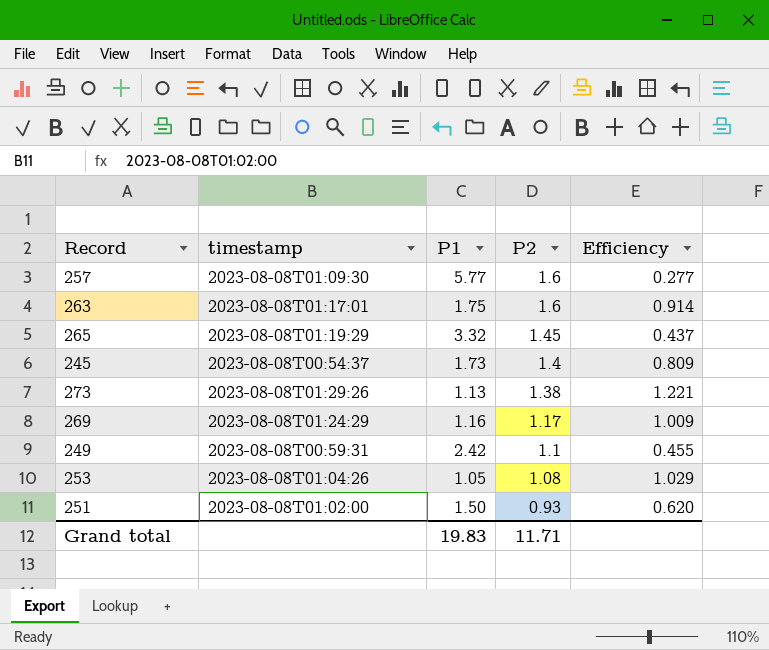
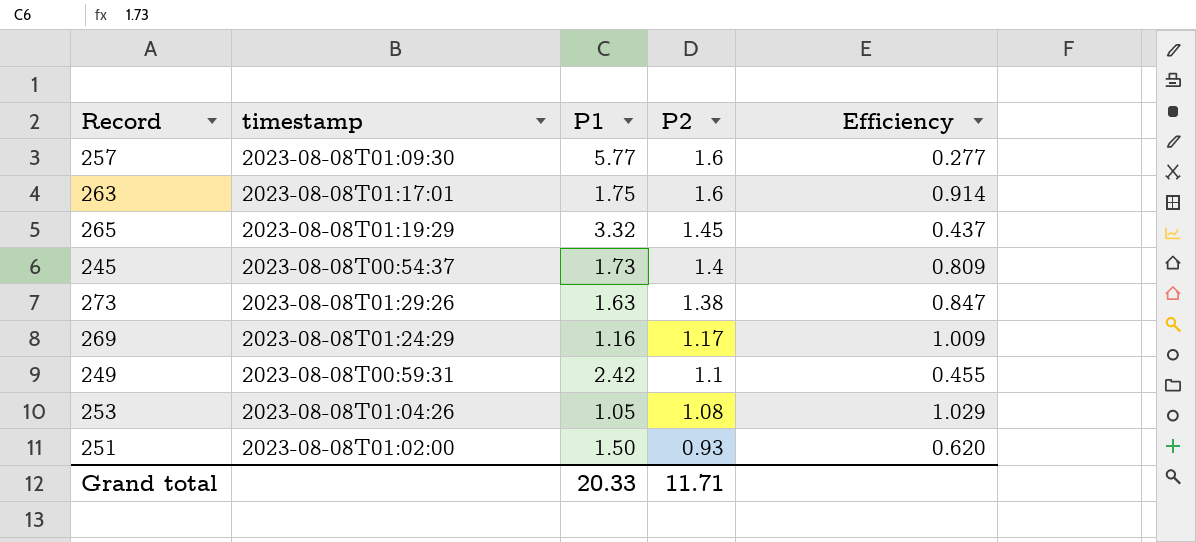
273 | P1: 1.13 -> 1.63
273 | Efficiency: 1.221 -> 0.847
Grand total | P1: 19.83 -> 20.33

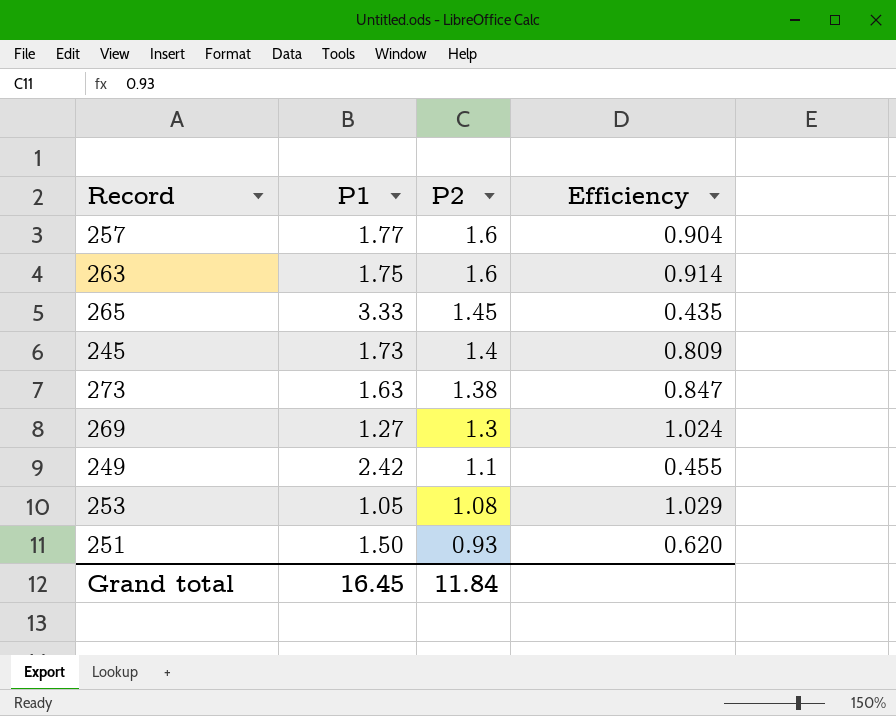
column timestamp | position: 2 -> none
257 | P1: 5.77 -> 1.77
257 | Efficiency: 0.277 -> 0.904
265 | P1: 3.32 -> 3.33
265 | Efficiency: 0.437 -> 0.435
269 | P1: 1.16 -> 1.27
269 | P2: 1.17 -> 1.3
269 | Efficiency: 1.009 -> 1.024
Grand total | P1: 20.33 -> 16.45
Grand total | P2: 11.71 -> 11.84

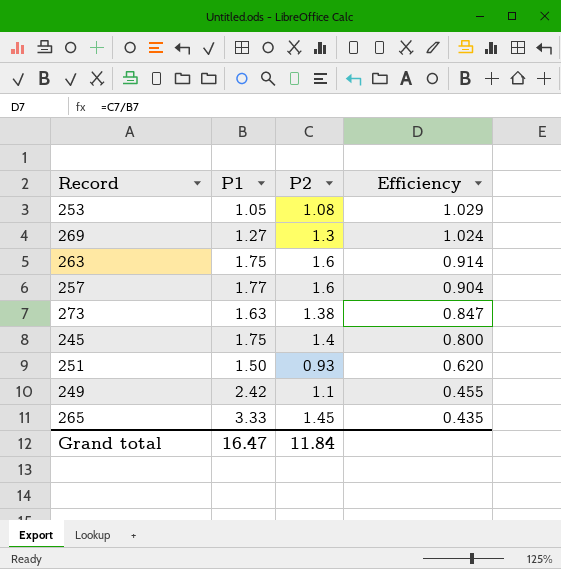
row order: P2 descending -> Efficiency descending
245 | P1: 1.73 -> 1.75
245 | Efficiency: 0.809 -> 0.800
Grand total | P1: 16.45 -> 16.47

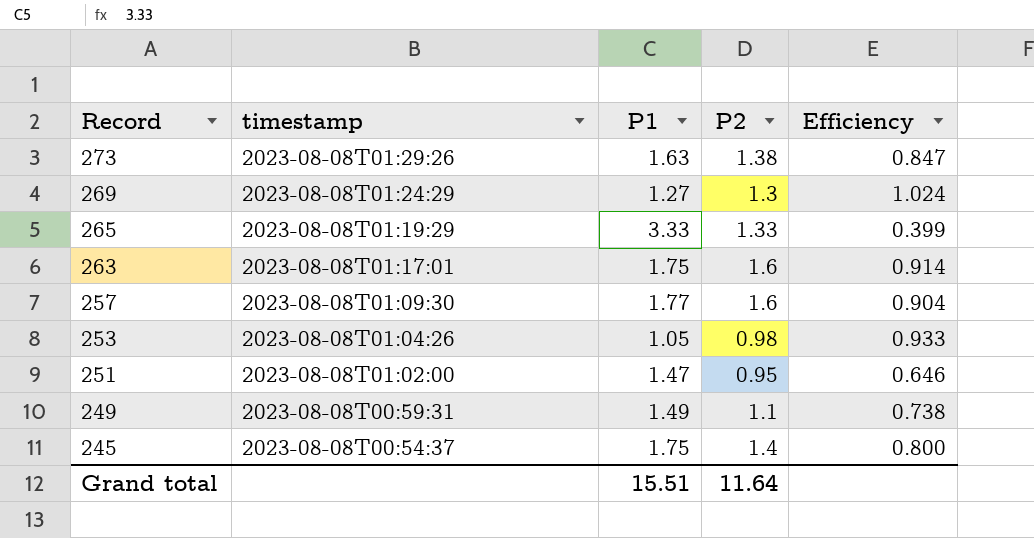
row order: Efficiency descending -> Record descending
column timestamp | position: none -> 2
265 | P2: 1.45 -> 1.33
265 | Efficiency: 0.435 -> 0.399
253 | P2: 1.08 -> 0.98
253 | Efficiency: 1.029 -> 0.933
251 | P1: 1.50 -> 1.47
251 | P2: 0.93 -> 0.95
251 | Efficiency: 0.620 -> 0.646
249 | P1: 2.42 -> 1.49
249 | Efficiency: 0.455 -> 0.738
Grand total | P1: 16.47 -> 15.51
Grand total | P2: 11.84 -> 11.64

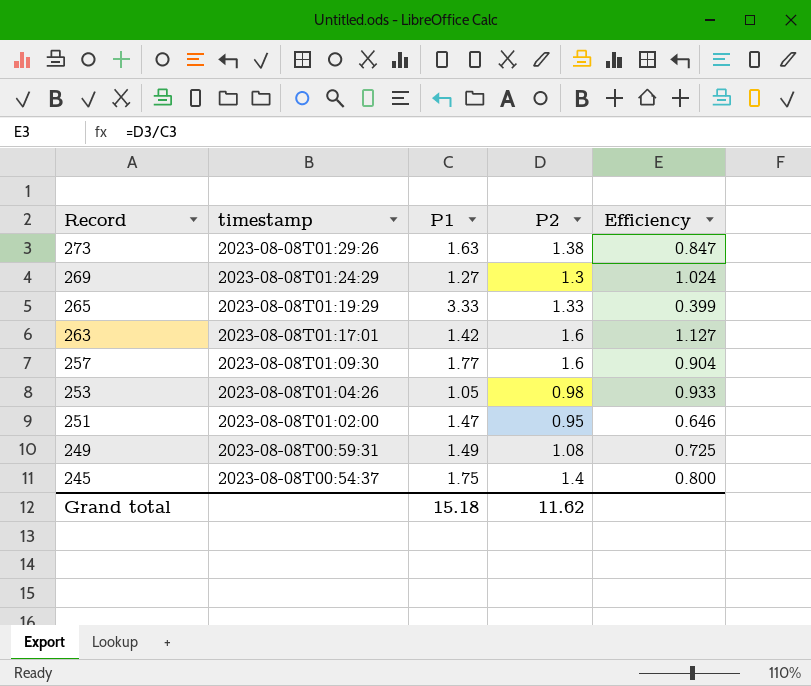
263 | P1: 1.75 -> 1.42
263 | Efficiency: 0.914 -> 1.127
249 | P2: 1.1 -> 1.08
249 | Efficiency: 0.738 -> 0.725
Grand total | P1: 15.51 -> 15.18
Grand total | P2: 11.64 -> 11.62

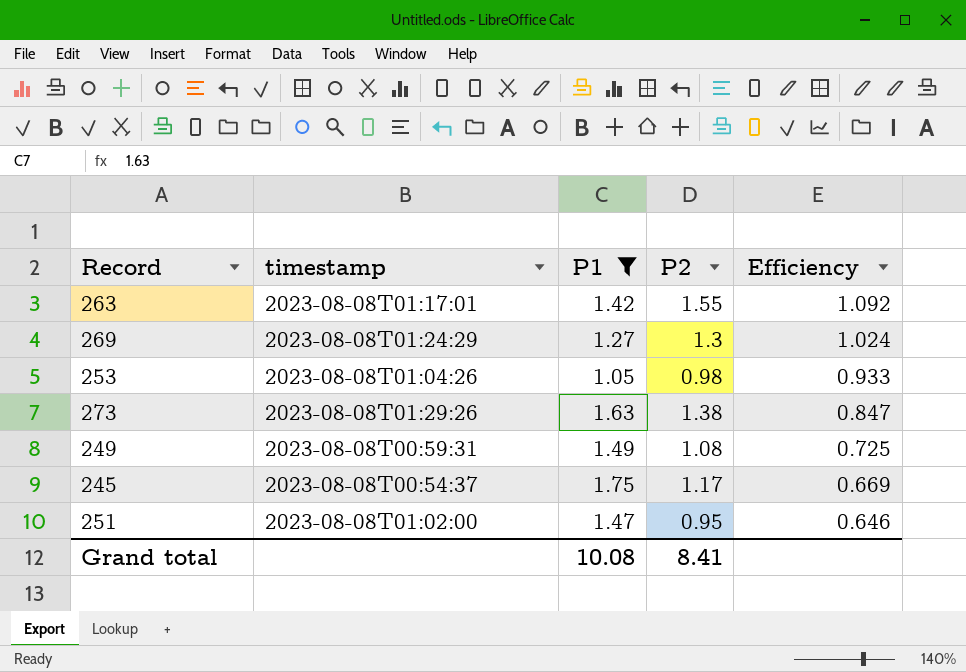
filter: none -> P1 <= 1.75
row order: Record descending -> Efficiency descending
263 | P2: 1.6 -> 1.55
263 | Efficiency: 1.127 -> 1.092
245 | P2: 1.4 -> 1.17
245 | Efficiency: 0.800 -> 0.669
Grand total | P1: 15.18 -> 10.08
Grand total | P2: 11.62 -> 8.41

